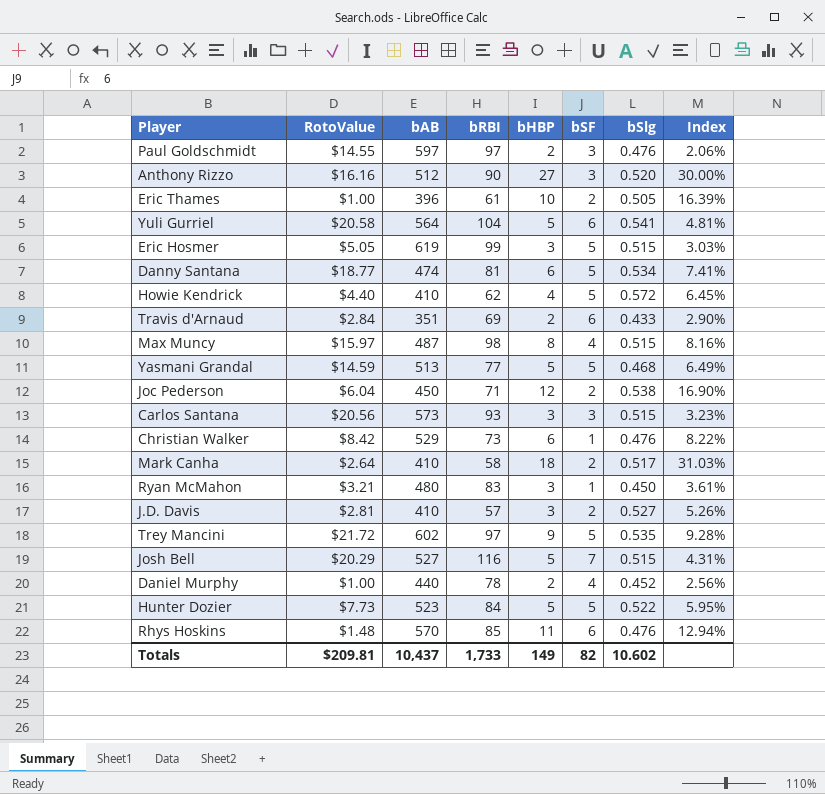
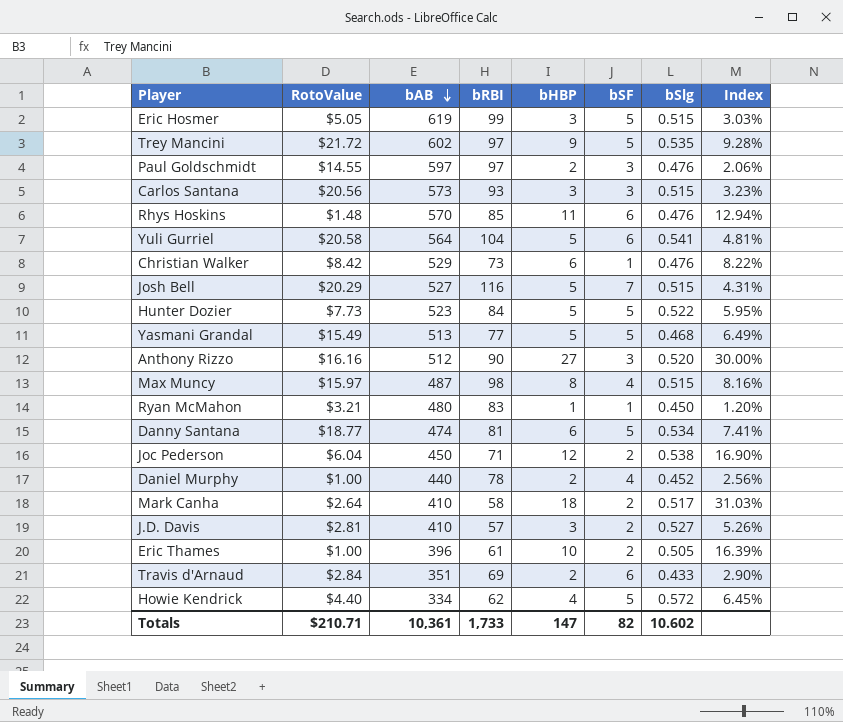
row order: none -> bAB descending
Yasmani Grandal | RotoValue: $14.59 -> $15.49
Ryan McMahon | bHBP: 3 -> 1
Ryan McMahon | Index: 3.61% -> 1.20%
Howie Kendrick | bAB: 410 -> 334
Totals | RotoValue: $209.81 -> $210.71
Totals | bAB: 10,437 -> 10,361
Totals | bHBP: 149 -> 147

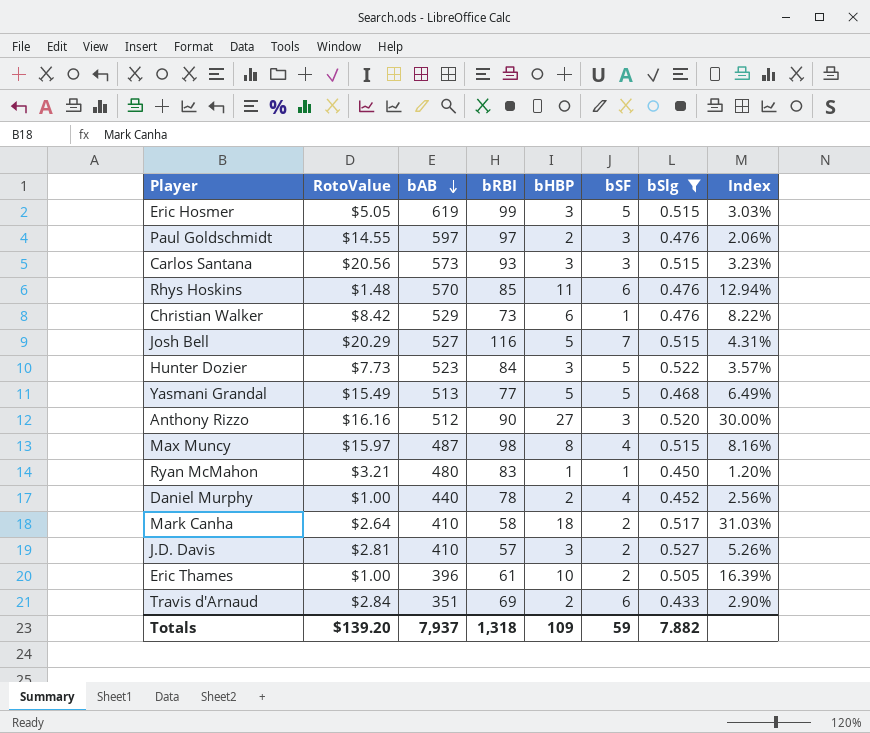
filter: none -> bSlg <= 0.527
Hunter Dozier | bHBP: 5 -> 3
Hunter Dozier | Index: 5.95% -> 3.57%
Totals | RotoValue: $210.71 -> $139.20
Totals | bAB: 10,361 -> 7,937
Totals | bRBI: 1,733 -> 1,318
Totals | bHBP: 147 -> 109
Totals | bSF: 82 -> 59
Totals | bSlg: 10.602 -> 7.882

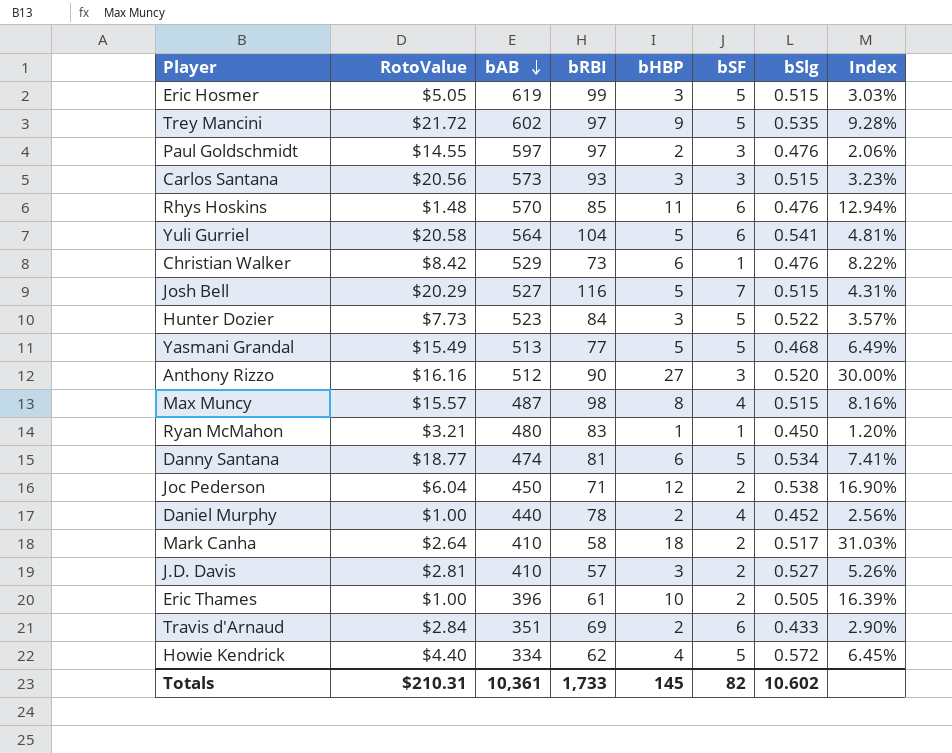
filter: bSlg <= 0.527 -> none
Max Muncy | RotoValue: $15.97 -> $15.57
Totals | RotoValue: $139.20 -> $210.31
Totals | bAB: 7,937 -> 10,361
Totals | bRBI: 1,318 -> 1,733
Totals | bHBP: 109 -> 145
Totals | bSF: 59 -> 82
Totals | bSlg: 7.882 -> 10.602

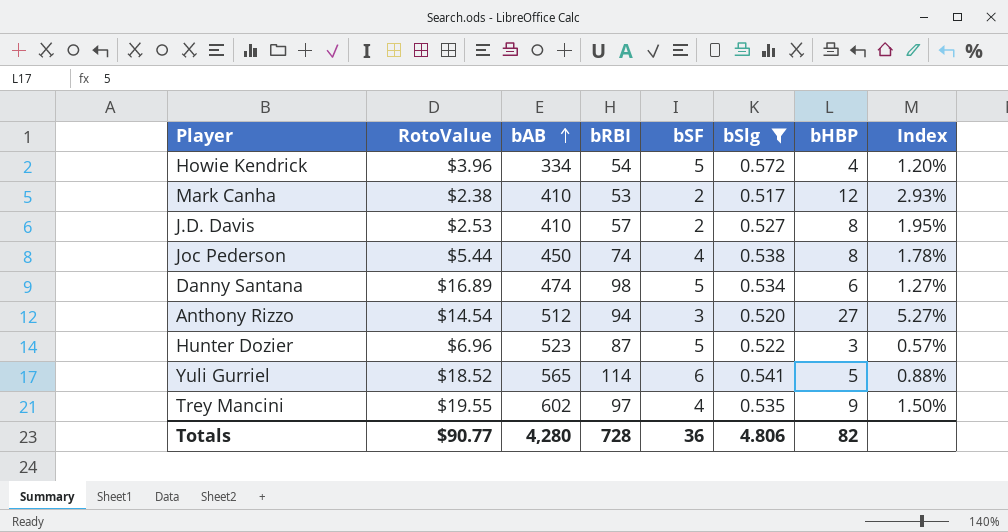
filter: none -> bSlg >= 0.517
row order: bAB descending -> bAB ascending
column bHBP | position: 5 -> 7
column Index | formula: [bHBP] / [bRBI] -> [bHBP] / [bAB]
Howie Kendrick | RotoValue: $4.40 -> $3.96
Howie Kendrick | bRBI: 62 -> 54
Mark Canha | RotoValue: $2.64 -> $2.38
Mark Canha | bRBI: 58 -> 53
Mark Canha | bHBP: 18 -> 12
J.D. Davis | RotoValue: $2.81 -> $2.53
J.D. Davis | bHBP: 3 -> 8
Joc Pederson | RotoValue: $6.04 -> $5.44
Joc Pederson | bRBI: 71 -> 74
Joc Pederson | bSF: 2 -> 4
Joc Pederson | bHBP: 12 -> 8
Danny Santana | RotoValue: $18.77 -> $16.89
Danny Santana | bRBI: 81 -> 98
Anthony Rizzo | RotoValue: $16.16 -> $14.54
Anthony Rizzo | bRBI: 90 -> 94
Hunter Dozier | RotoValue: $7.73 -> $6.96
Hunter Dozier | bRBI: 84 -> 87
Yuli Gurriel | RotoValue: $20.58 -> $18.52
Yuli Gurriel | bAB: 564 -> 565
Yuli Gurriel | bRBI: 104 -> 114
Trey Mancini | RotoValue: $21.72 -> $19.55
Trey Mancini | bSF: 5 -> 4
Totals | RotoValue: $210.31 -> $90.77
Totals | bAB: 10,361 -> 4,280
Totals | bRBI: 1,733 -> 728
Totals | bSF: 82 -> 36
Totals | bSlg: 10.602 -> 4.806
Totals | bHBP: 145 -> 82

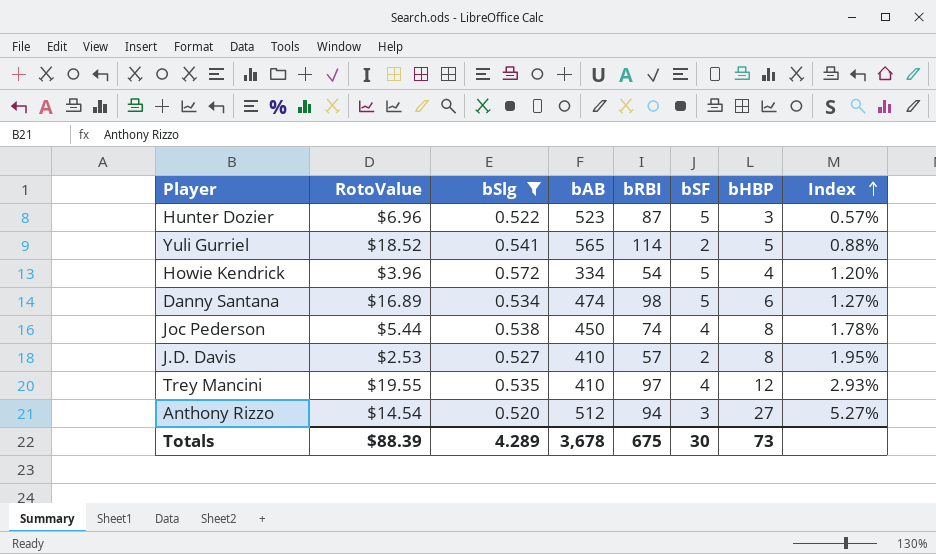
row order: bAB ascending -> Index ascending
column bSlg | position: 6 -> 3
row Mark Canha: $2.38 | 410 | 53 | 2 | 0.517 | 12 | 2.93% -> none
Yuli Gurriel | bSF: 6 -> 2
Trey Mancini | bAB: 602 -> 410
Trey Mancini | bHBP: 9 -> 12
Trey Mancini | Index: 1.50% -> 2.93%
Totals | RotoValue: $90.77 -> $88.39
Totals | bSlg: 4.806 -> 4.289
Totals | bAB: 4,280 -> 3,678
Totals | bRBI: 728 -> 675
Totals | bSF: 36 -> 30
Totals | bHBP: 82 -> 73

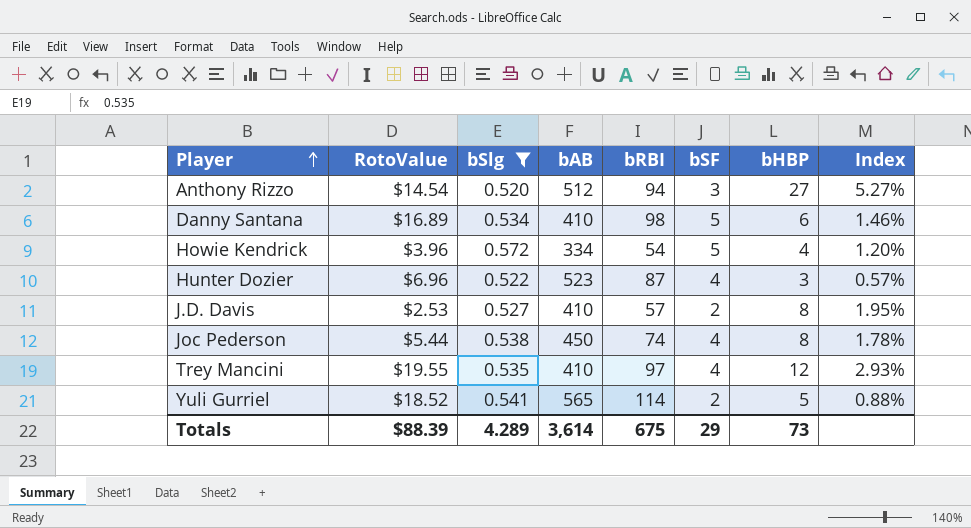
row order: Index ascending -> Player ascending
Danny Santana | bAB: 474 -> 410
Danny Santana | Index: 1.27% -> 1.46%
Hunter Dozier | bSF: 5 -> 4
Totals | bAB: 3,678 -> 3,614
Totals | bSF: 30 -> 29

